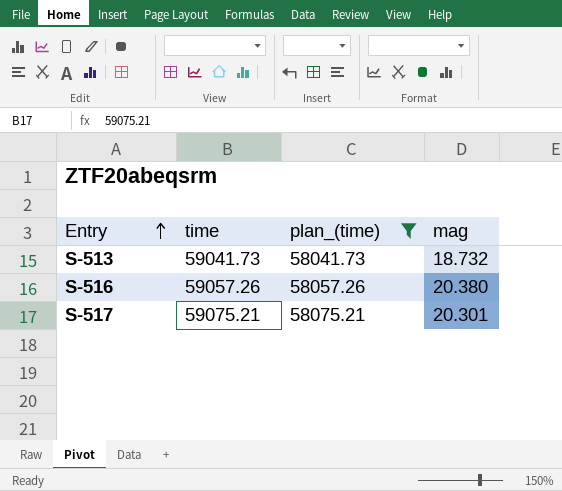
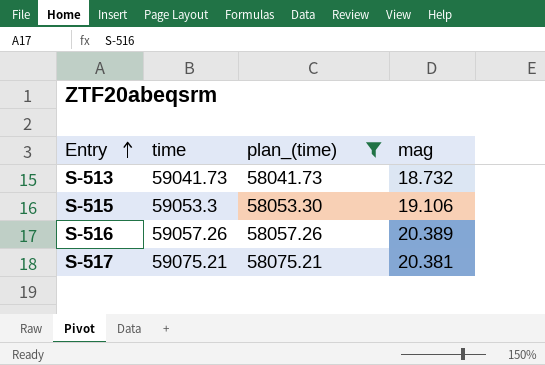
row S-515: none -> 59053.3 | 58053.30 | 19.106
S-516 | mag: 20.380 -> 20.389
S-517 | mag: 20.301 -> 20.381

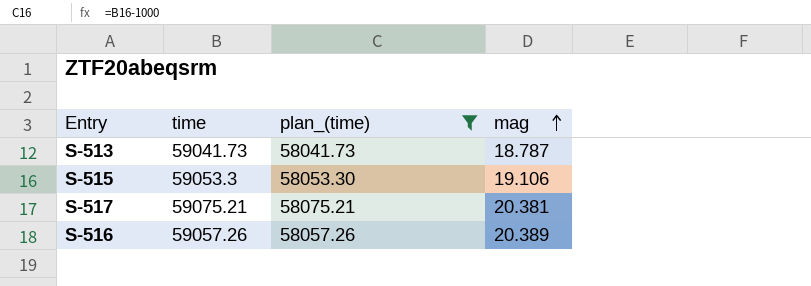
row order: Entry ascending -> mag ascending
S-513 | mag: 18.732 -> 18.787

